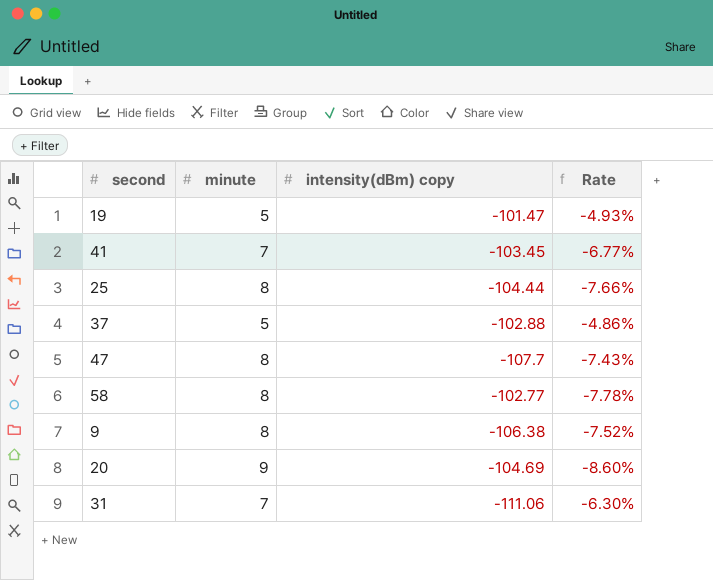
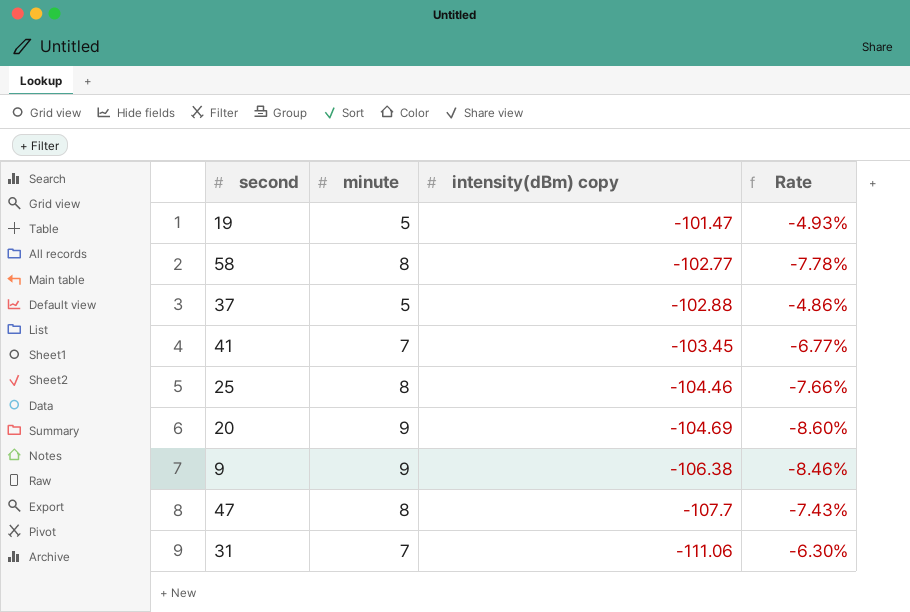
row order: none -> intensity(dBm) copy descending
25 | intensity(dBm) copy: -104.44 -> -104.46
9 | minute: 8 -> 9
9 | Rate: -7.52% -> -8.46%

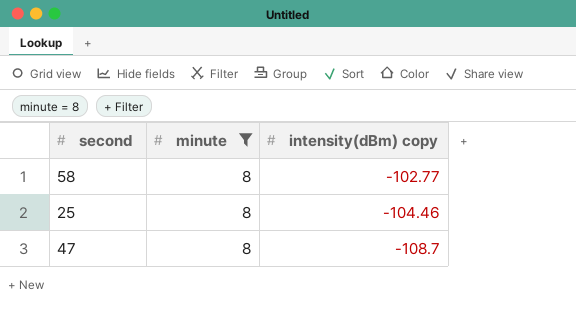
filter: none -> minute = 8
column Rate | formula: [minute] / [intensity(dBm) copy] -> none
47 | intensity(dBm) copy: -107.7 -> -108.7

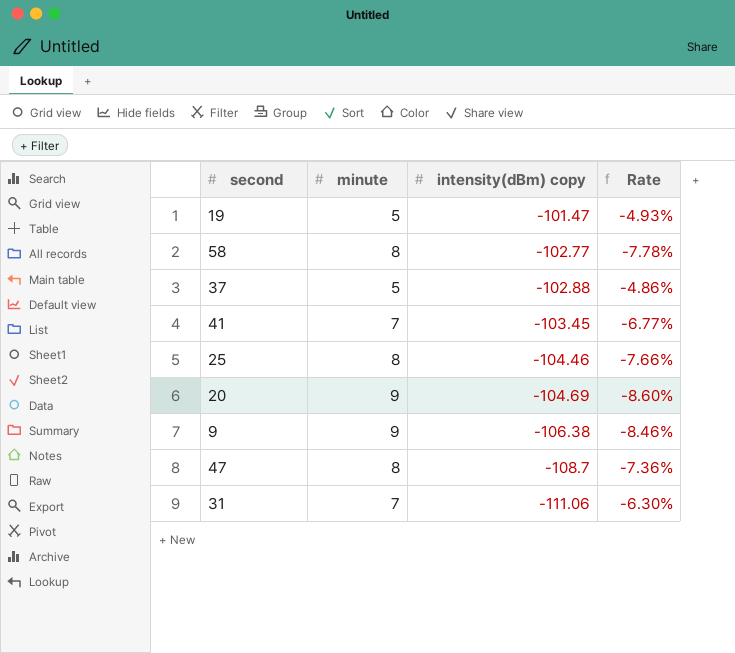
filter: minute = 8 -> none
column Rate | formula: none -> [minute] / [intensity(dBm) copy]

